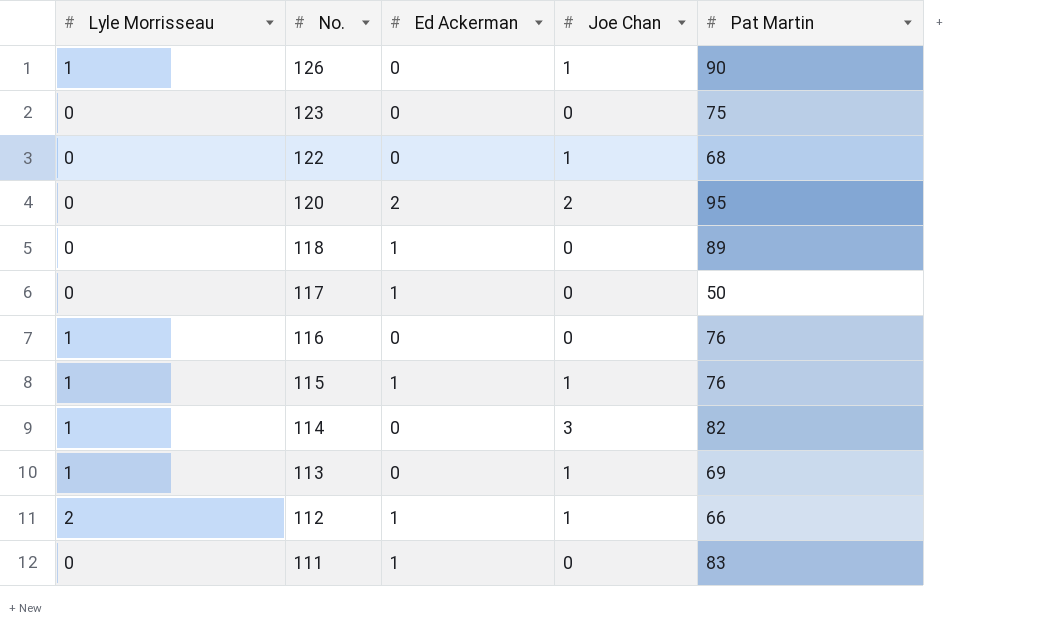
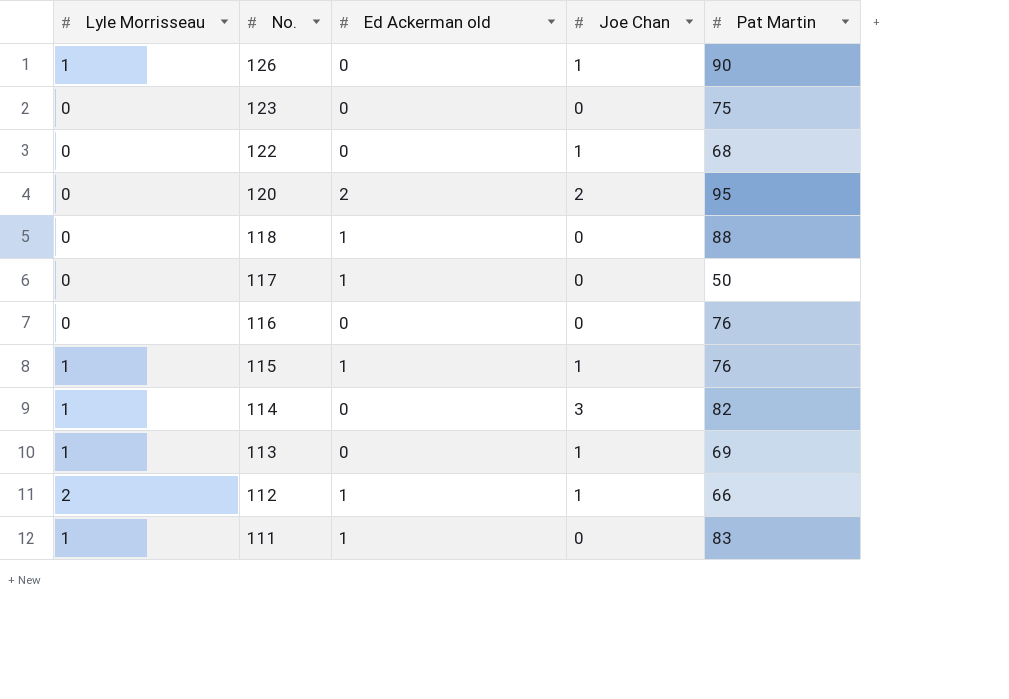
column name: Ed Ackerman -> Ed Ackerman old
118 | Pat Martin: 89 -> 88
116 | Lyle Morrisseau: 1 -> 0
111 | Lyle Morrisseau: 0 -> 1

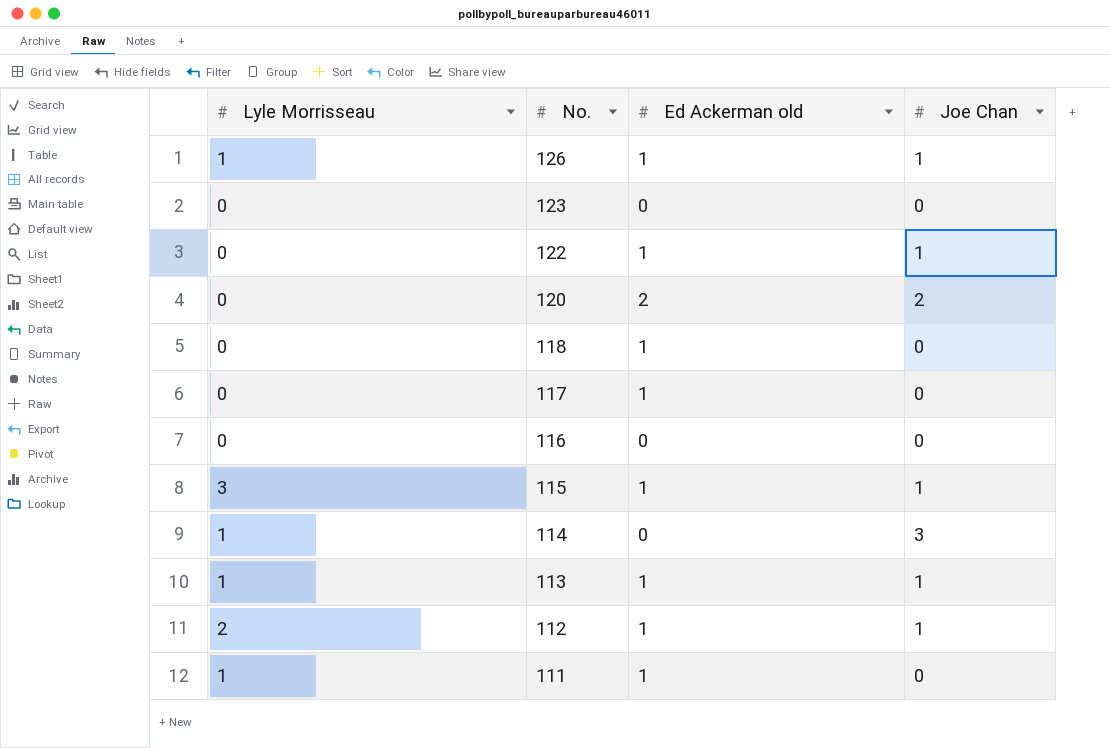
column Pat Martin | position: 5 -> none
126 | Ed Ackerman old: 0 -> 1
122 | Ed Ackerman old: 0 -> 1
115 | Lyle Morrisseau: 1 -> 3
113 | Ed Ackerman old: 0 -> 1

